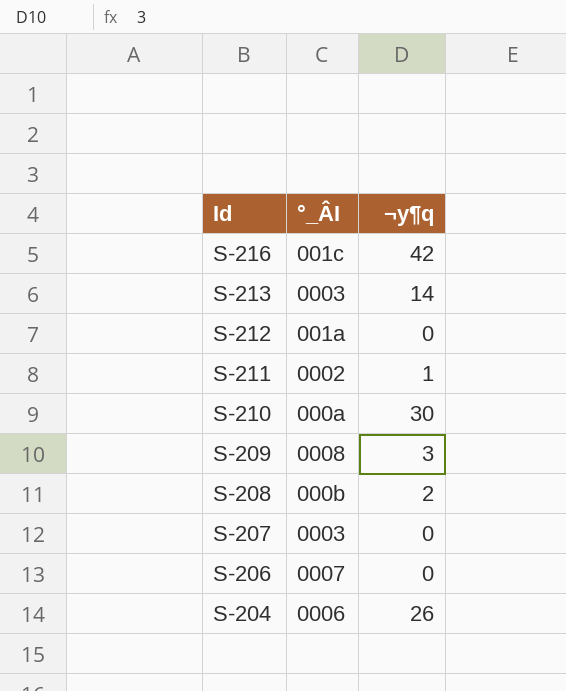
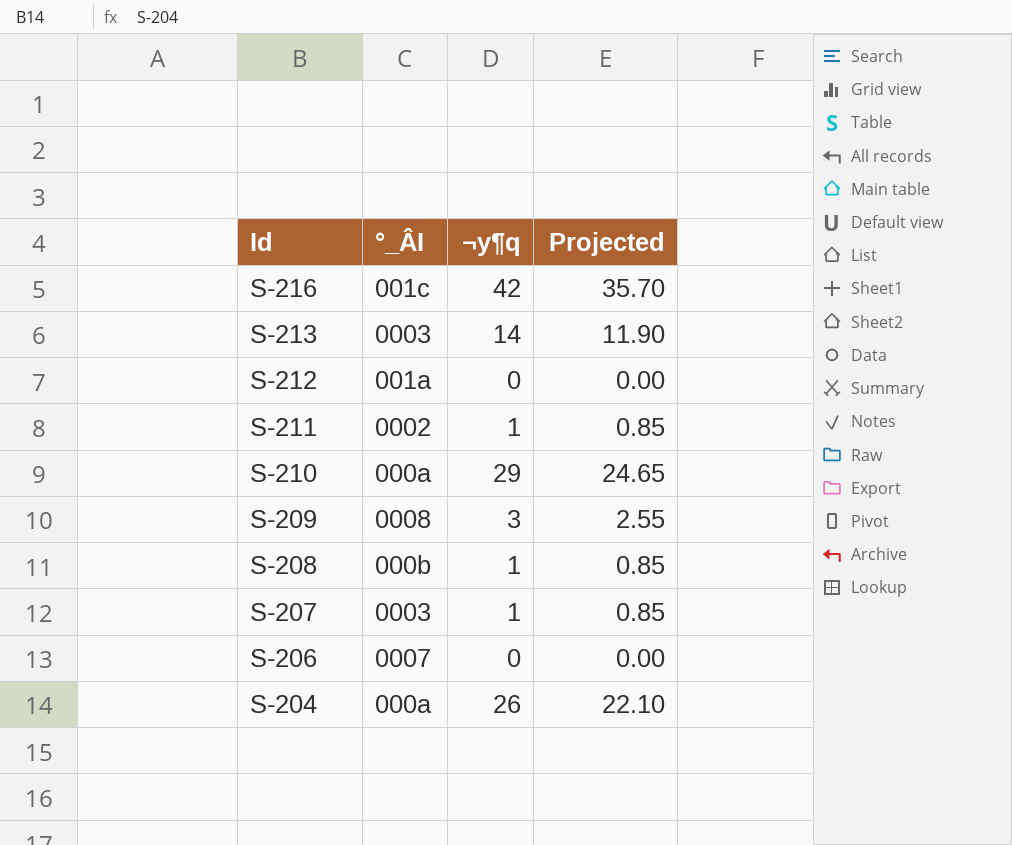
column Projected | formula: none -> [¬y¶q] * 0.85
S-210 | ¬y¶q: 30 -> 29
S-208 | ¬y¶q: 2 -> 1
S-207 | ¬y¶q: 0 -> 1
S-204 | °_ÂI: 0006 -> 000a

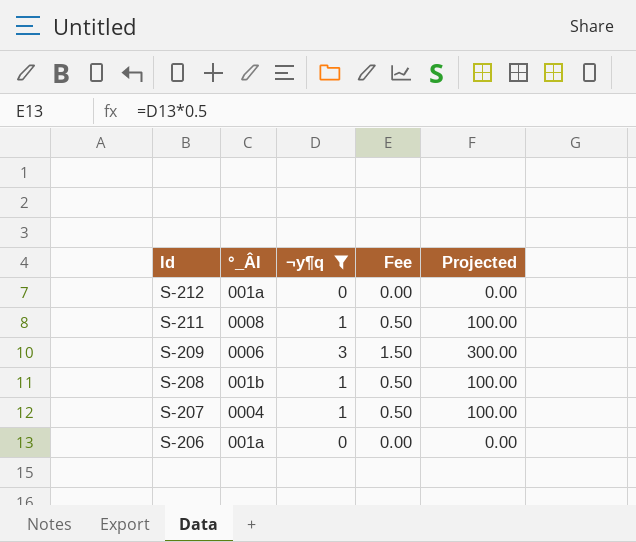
filter: none -> ¬y¶q <= 3
column Fee | formula: none -> [¬y¶q] * 0.5
column Projected | formula: [¬y¶q] * 0.85 -> [¬y¶q] * 100
S-211 | °_ÂI: 0002 -> 0008
S-209 | °_ÂI: 0008 -> 0006
S-208 | °_ÂI: 000b -> 001b
S-207 | °_ÂI: 0003 -> 0004
S-206 | °_ÂI: 0007 -> 001a

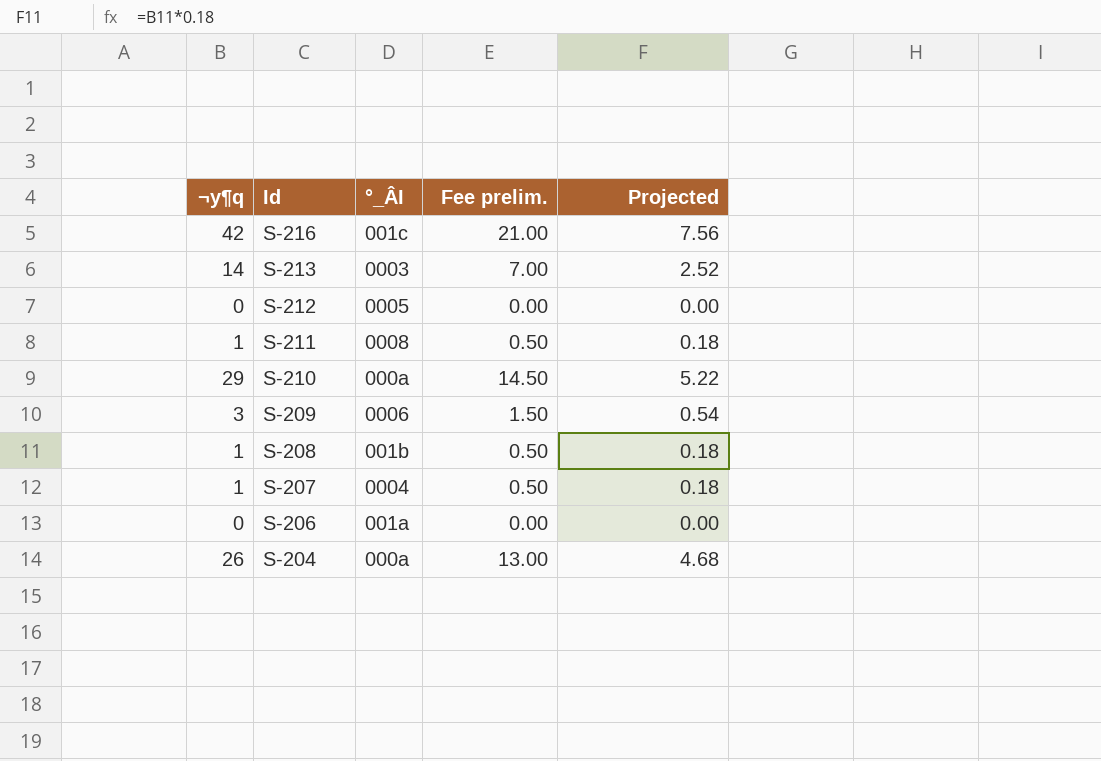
filter: ¬y¶q <= 3 -> none
column ¬y¶q | position: 3 -> 1
column name: Fee -> Fee prelim.
column Projected | formula: [¬y¶q] * 100 -> [¬y¶q] * 0.18
S-212 | °_ÂI: 001a -> 0005

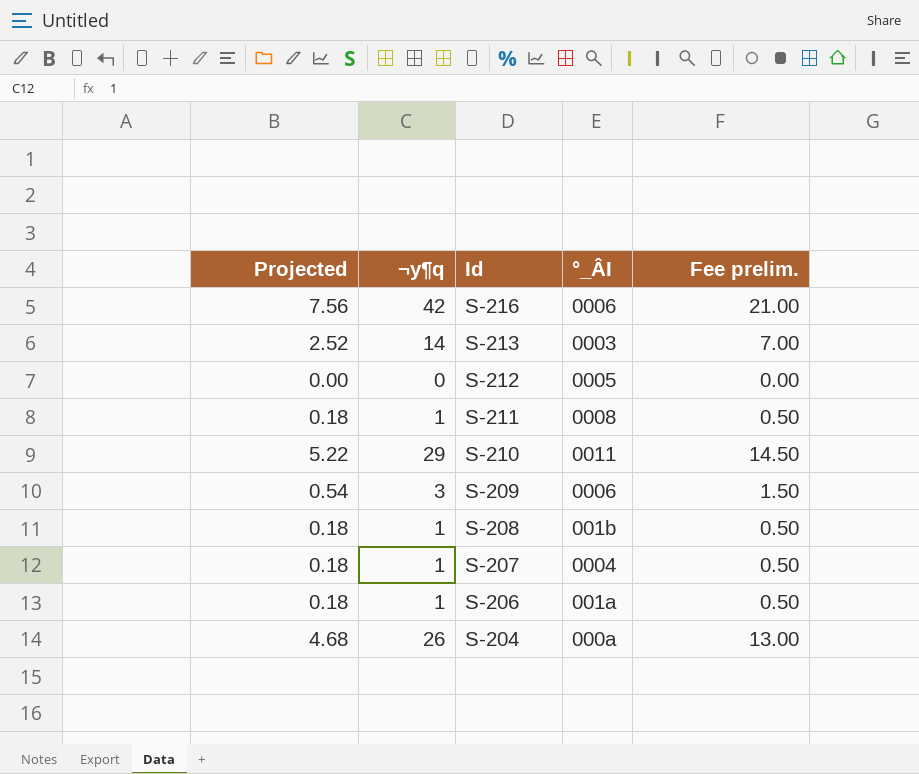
column Projected | position: 5 -> 1
S-216 | °_ÂI: 001c -> 0006
S-210 | °_ÂI: 000a -> 0011
S-206 | Projected: 0.00 -> 0.18
S-206 | ¬y¶q: 0 -> 1
S-206 | Fee prelim.: 0.00 -> 0.50

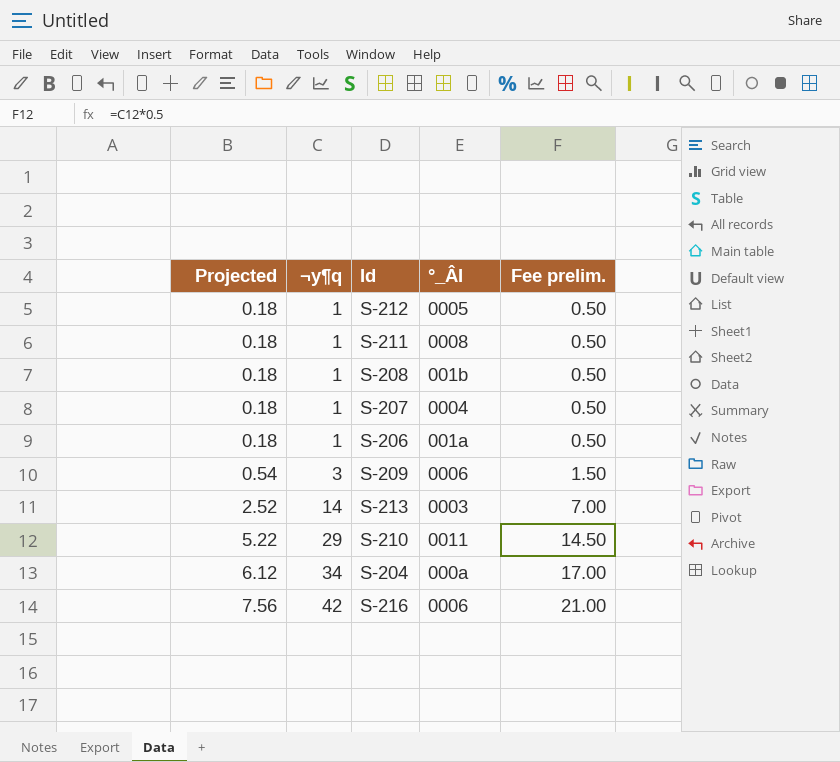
row order: Id descending -> Projected ascending
S-212 | Projected: 0.00 -> 0.18
S-212 | ¬y¶q: 0 -> 1
S-212 | Fee prelim.: 0.00 -> 0.50
S-204 | Projected: 4.68 -> 6.12
S-204 | ¬y¶q: 26 -> 34
S-204 | Fee prelim.: 13.00 -> 17.00

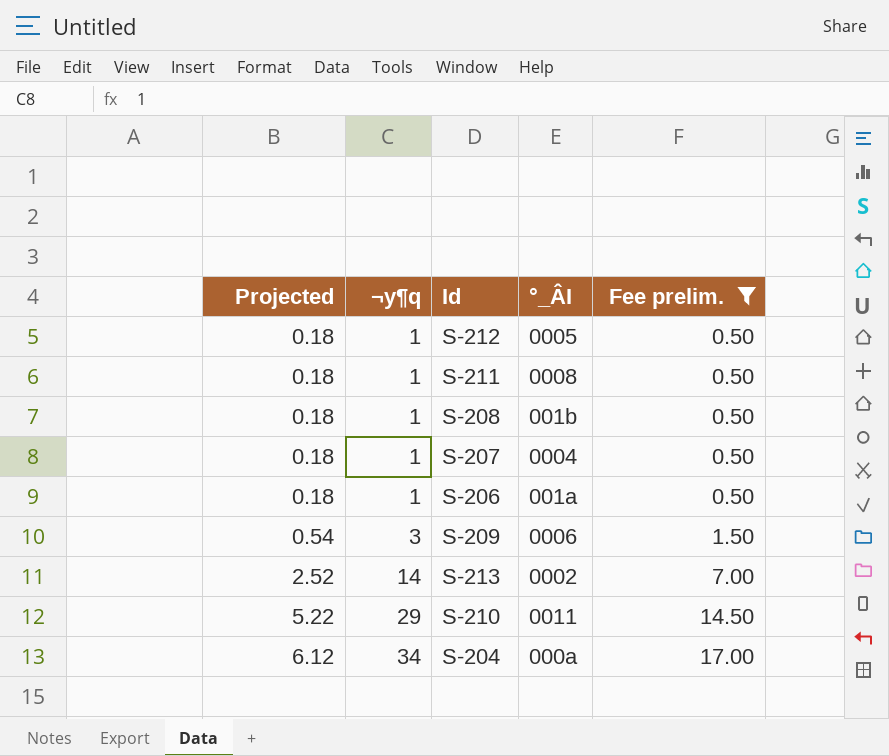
filter: none -> Fee prelim. != 21.00
S-213 | °_ÂI: 0003 -> 0002

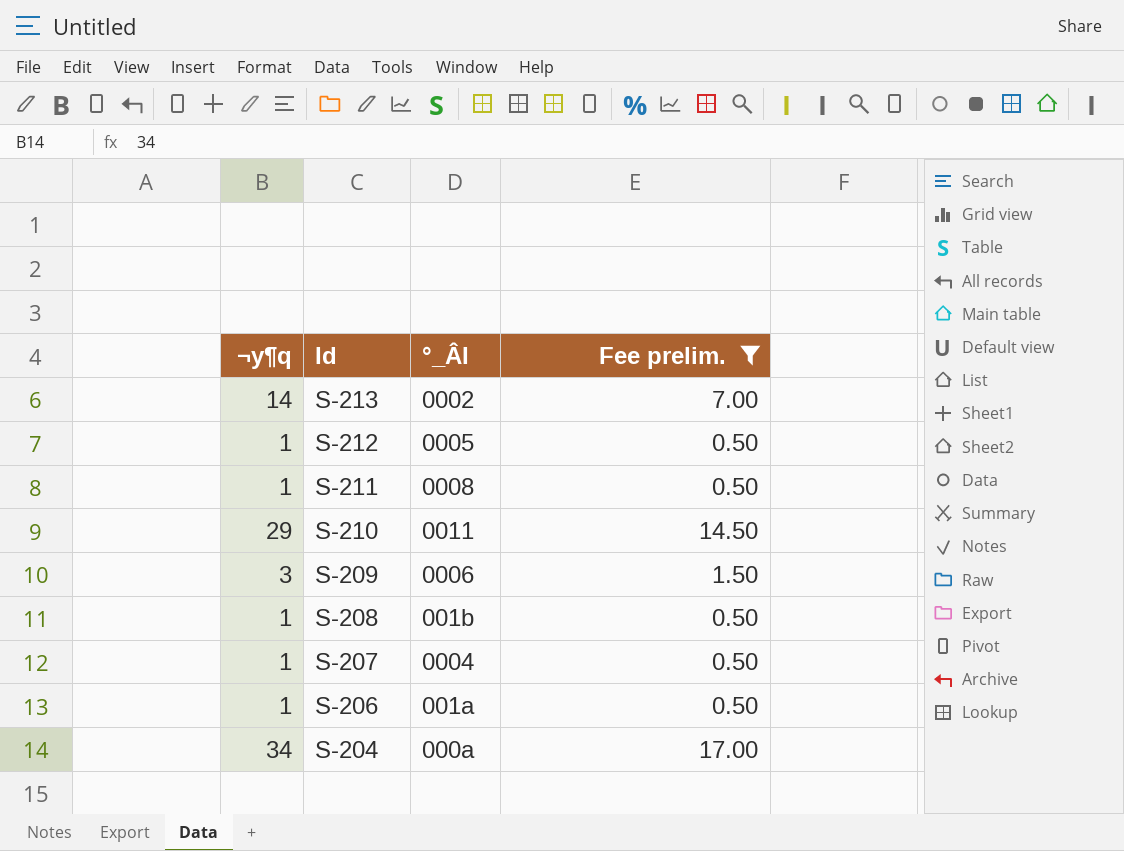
row order: Projected ascending -> Id descending
column Projected | formula: [¬y¶q] * 0.18 -> none

